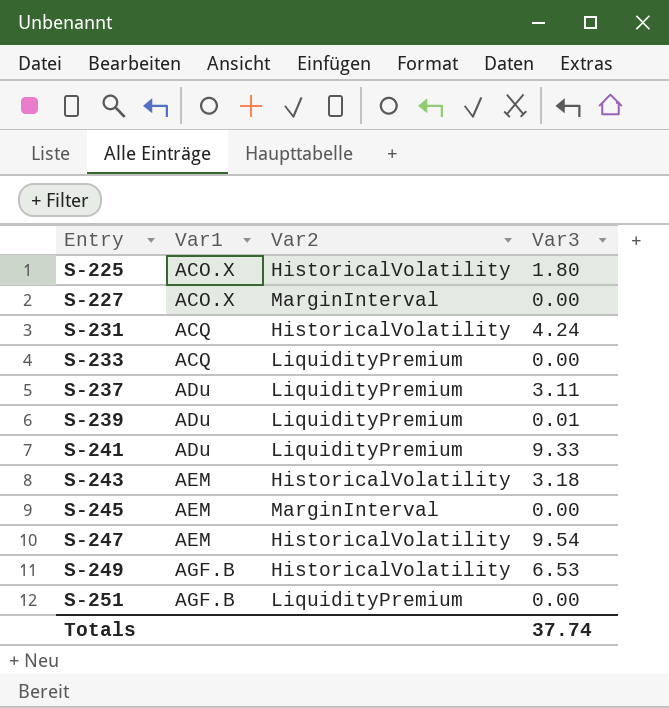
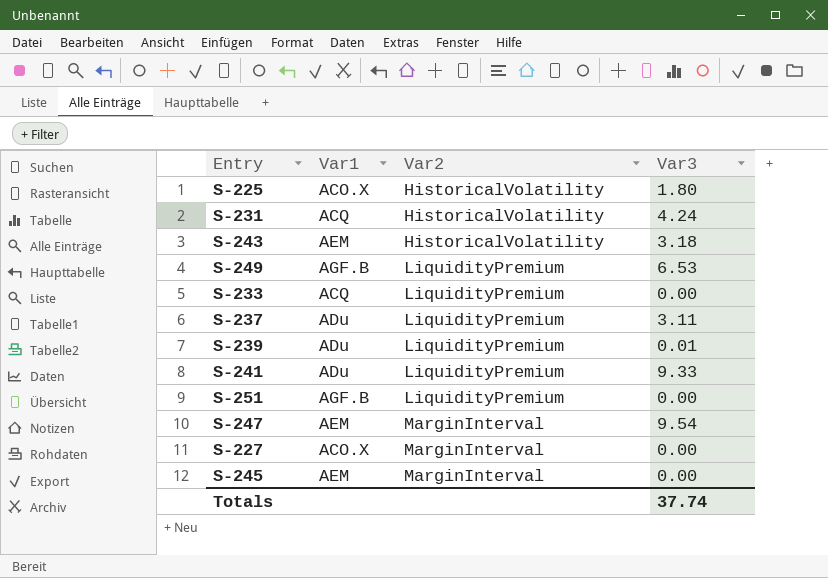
row order: Entry ascending -> Var2 ascending
S-249 | Var2: HistoricalVolatility -> LiquidityPremium
S-247 | Var2: HistoricalVolatility -> MarginInterval

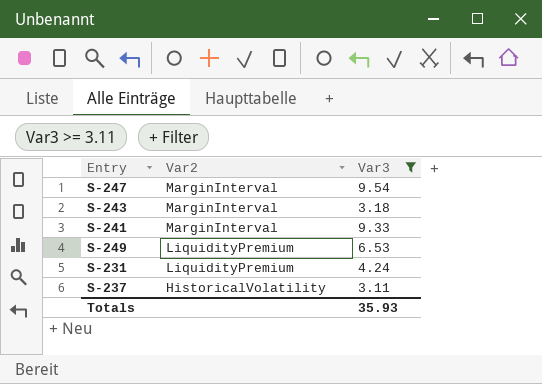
filter: none -> Var3 >= 3.11
row order: Var2 ascending -> Var2 descending
column Var1 | position: 2 -> none
S-243 | Var2: HistoricalVolatility -> MarginInterval
S-241 | Var2: LiquidityPremium -> MarginInterval
S-231 | Var2: HistoricalVolatility -> LiquidityPremium
S-237 | Var2: LiquidityPremium -> HistoricalVolatility
Totals | Var3: 37.74 -> 35.93

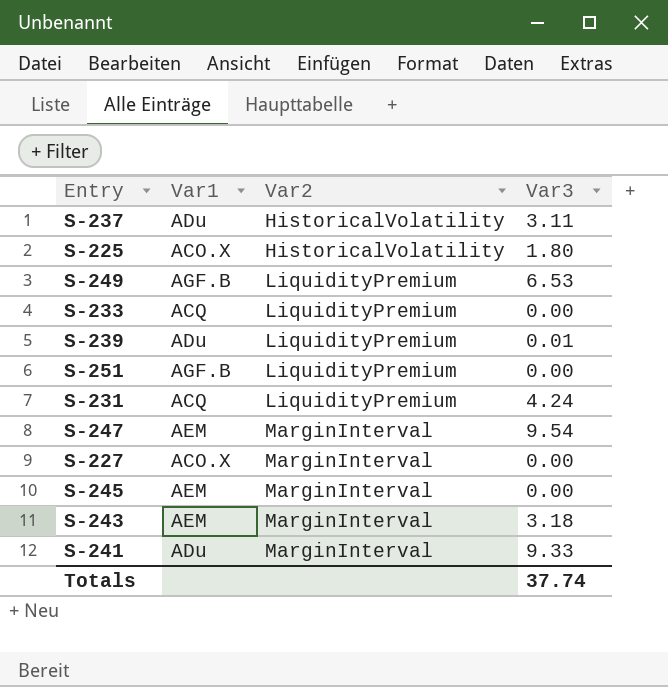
filter: Var3 >= 3.11 -> none
row order: Var2 descending -> Var2 ascending
column Var1 | position: none -> 2
Totals | Var3: 35.93 -> 37.74

